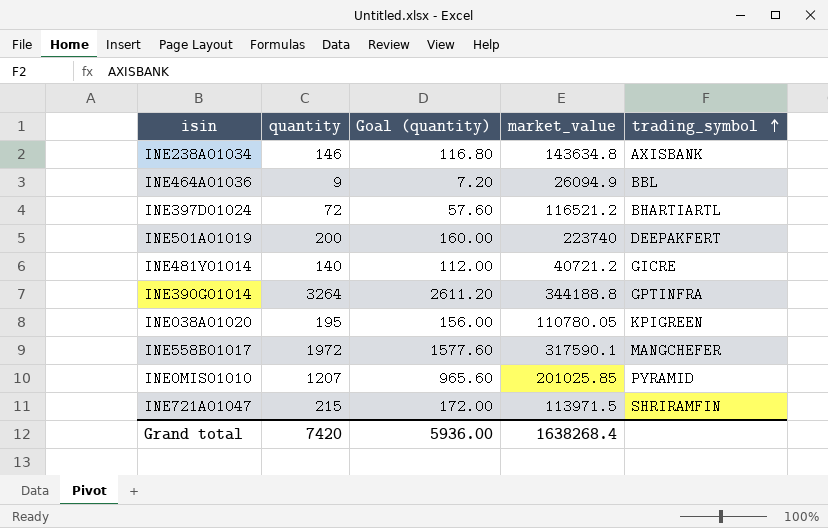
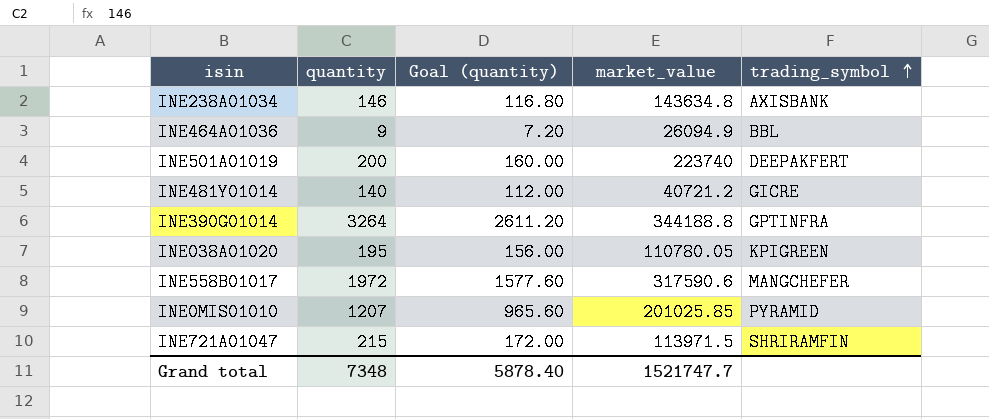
row INE397D01024: 72 | 57.60 | 116521.2 | BHARTIARTL -> none
INE558B01017 | market_value: 317590.1 -> 317590.6
Grand total | quantity: 7420 -> 7348
Grand total | Goal (quantity): 5936.00 -> 5878.40
Grand total | market_value: 1638268.4 -> 1521747.7

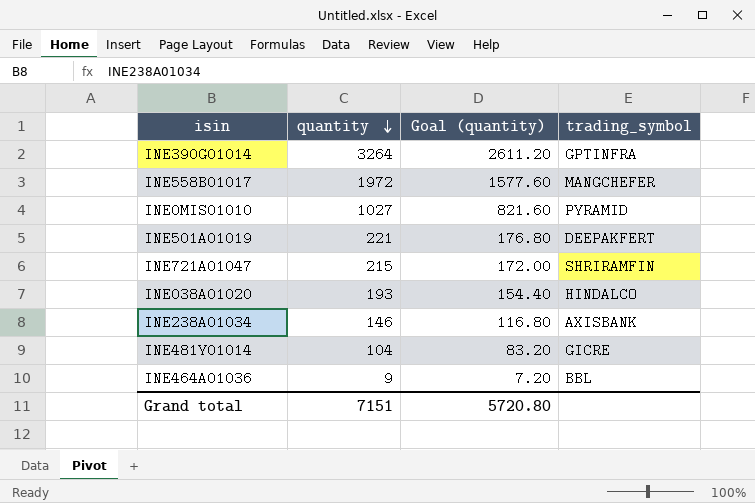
row order: trading_symbol ascending -> quantity descending
column market_value | position: 4 -> none
INE0MIS01010 | quantity: 1207 -> 1027
INE0MIS01010 | Goal (quantity): 965.60 -> 821.60
INE501A01019 | quantity: 200 -> 221
INE501A01019 | Goal (quantity): 160.00 -> 176.80
INE038A01020 | quantity: 195 -> 193
INE038A01020 | Goal (quantity): 156.00 -> 154.40
INE038A01020 | trading_symbol: KPIGREEN -> HINDALCO
INE481Y01014 | quantity: 140 -> 104
INE481Y01014 | Goal (quantity): 112.00 -> 83.20
Grand total | quantity: 7348 -> 7151
Grand total | Goal (quantity): 5878.40 -> 5720.80

